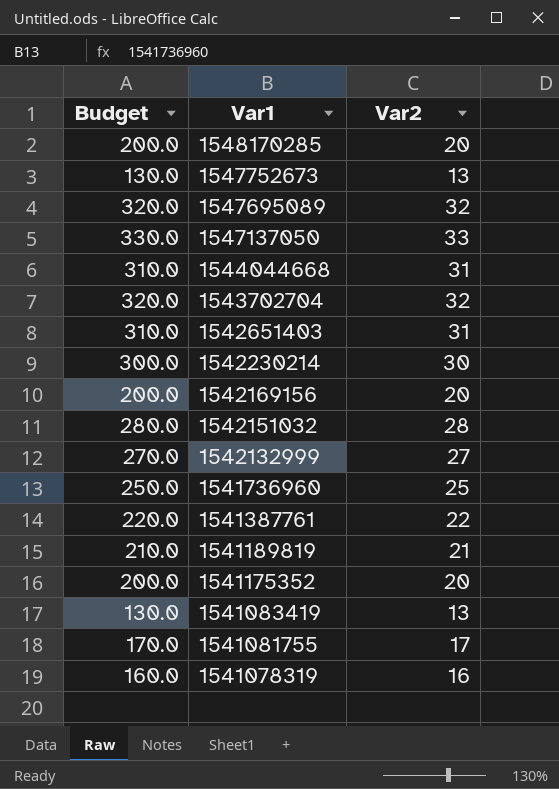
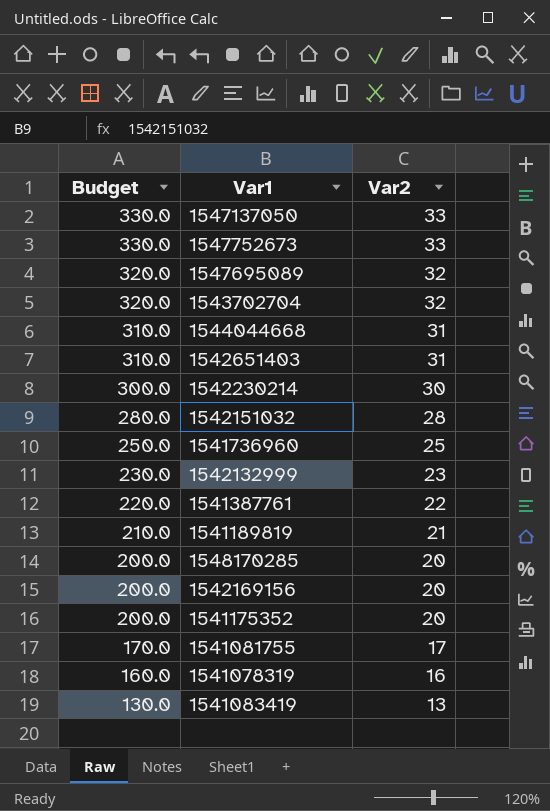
row order: Var1 descending -> Budget descending
1547752673 | Budget: 130.0 -> 330.0
1547752673 | Var2: 13 -> 33
1542132999 | Budget: 270.0 -> 230.0
1542132999 | Var2: 27 -> 23

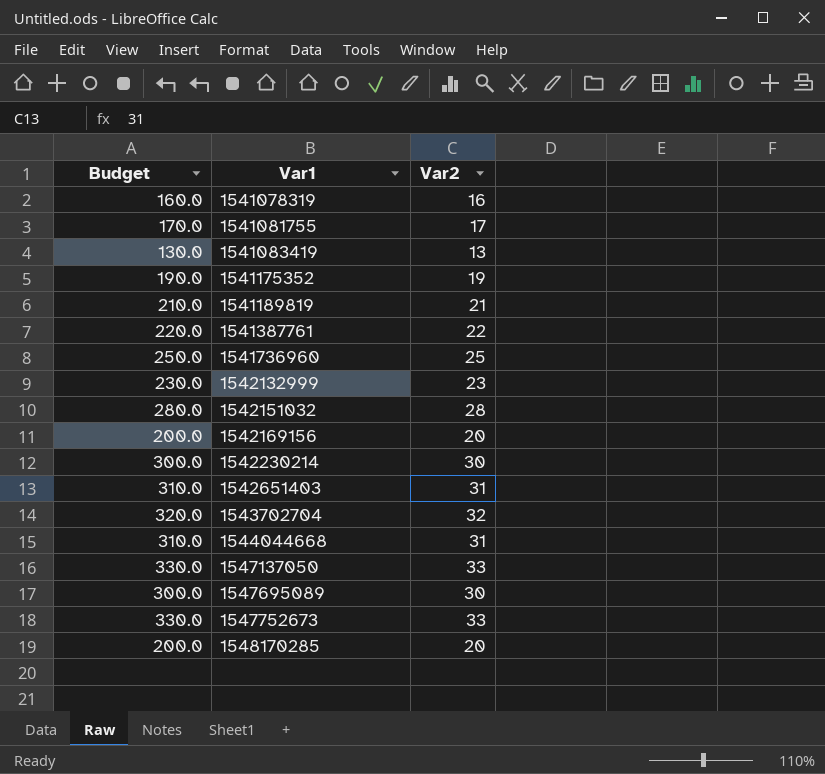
row order: Budget descending -> Var1 ascending
1541175352 | Budget: 200.0 -> 190.0
1541175352 | Var2: 20 -> 19
1547695089 | Budget: 320.0 -> 300.0
1547695089 | Var2: 32 -> 30

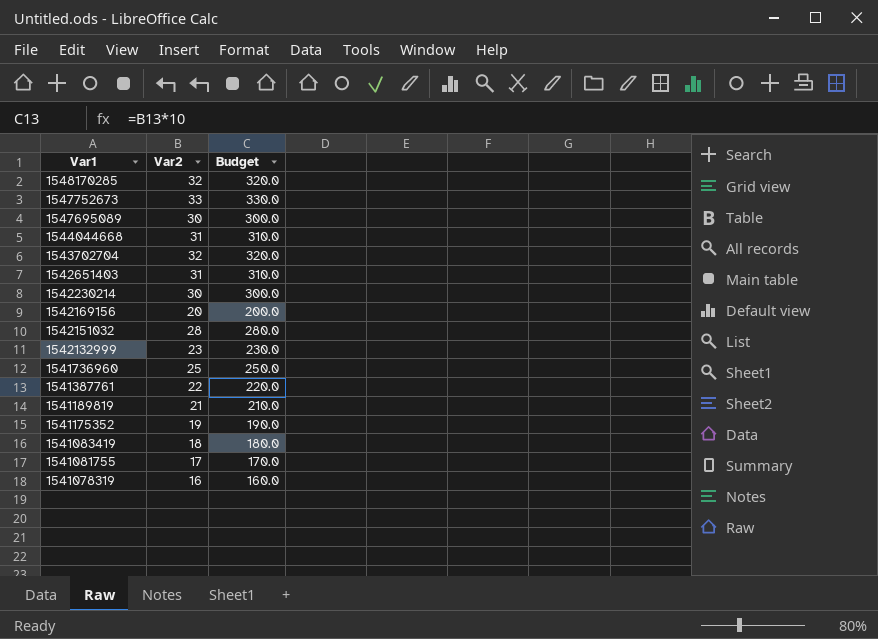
row order: Var1 ascending -> Var1 descending
column Budget | position: 1 -> 3
row 1547137050: 330.0 | 33 -> none
1548170285 | Var2: 20 -> 32
1548170285 | Budget: 200.0 -> 320.0
1541083419 | Var2: 13 -> 18
1541083419 | Budget: 130.0 -> 180.0

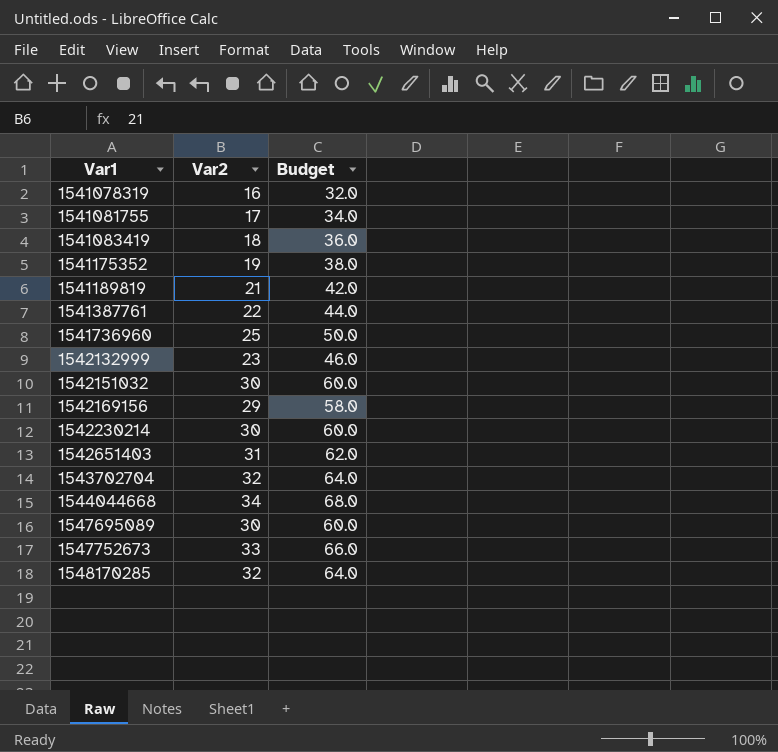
row order: Var1 descending -> Var1 ascending
column Budget | formula: [Var2] * 10 -> [Var2] * 2
1542151032 | Var2: 28 -> 30
1542169156 | Var2: 20 -> 29
1544044668 | Var2: 31 -> 34

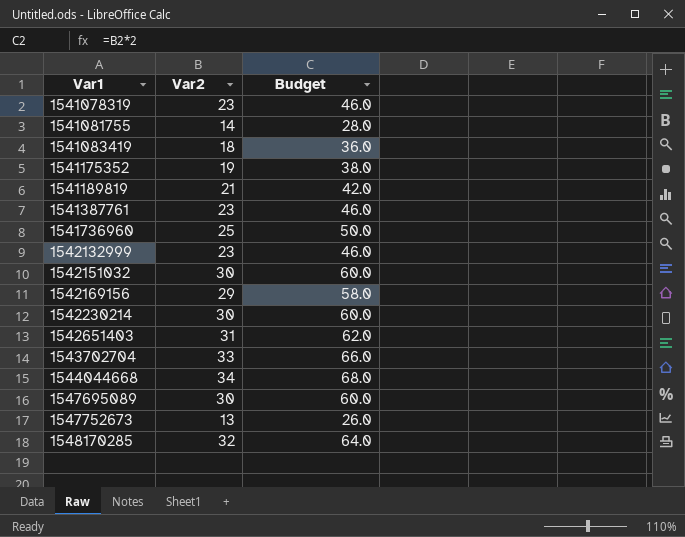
1541078319 | Var2: 16 -> 23
1541078319 | Budget: 32.0 -> 46.0
1541081755 | Var2: 17 -> 14
1541081755 | Budget: 34.0 -> 28.0
1541387761 | Var2: 22 -> 23
1541387761 | Budget: 44.0 -> 46.0
1543702704 | Var2: 32 -> 33
1543702704 | Budget: 64.0 -> 66.0
1547752673 | Var2: 33 -> 13
1547752673 | Budget: 66.0 -> 26.0

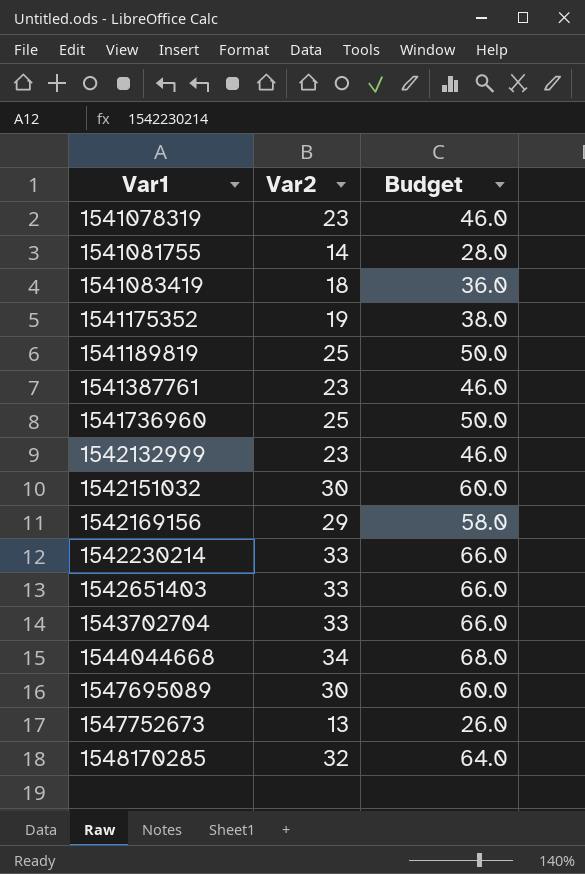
1541189819 | Var2: 21 -> 25
1541189819 | Budget: 42.0 -> 50.0
1542230214 | Var2: 30 -> 33
1542230214 | Budget: 60.0 -> 66.0
1542651403 | Var2: 31 -> 33
1542651403 | Budget: 62.0 -> 66.0

